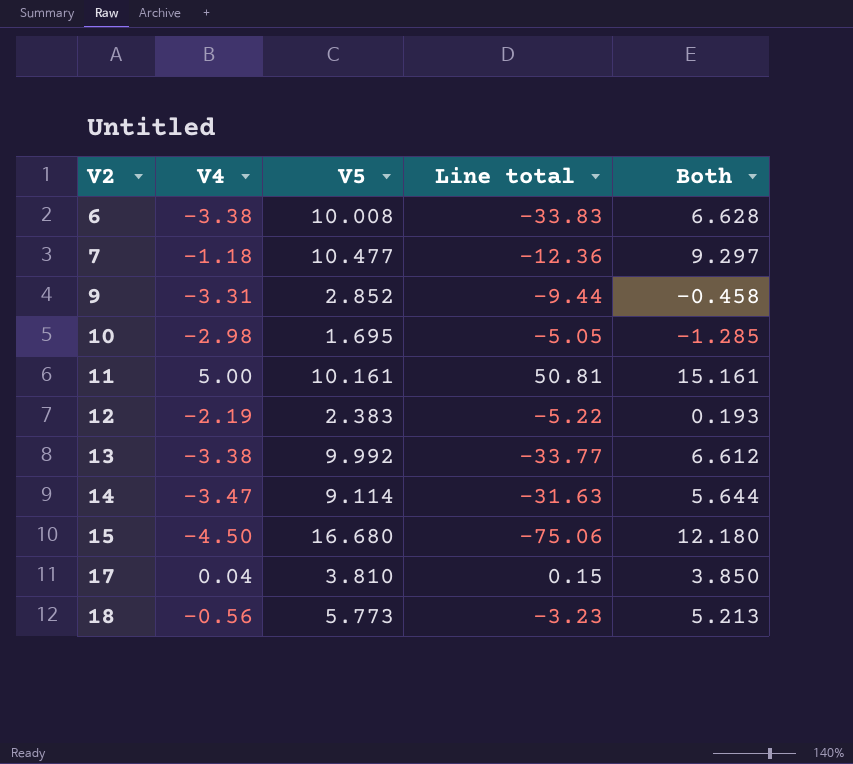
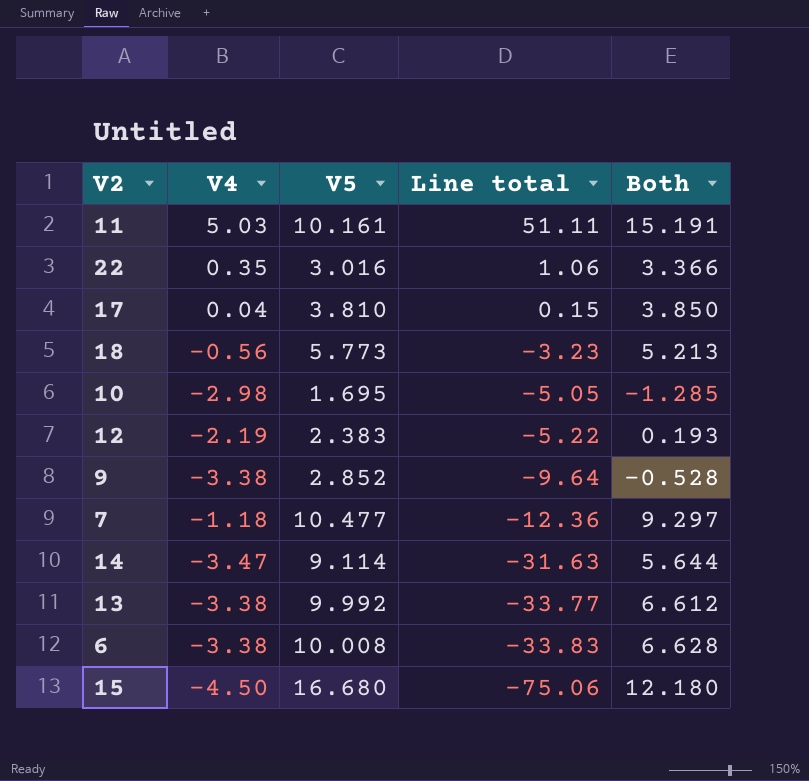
row order: V2 ascending -> Line total descending
11 | V4: 5.00 -> 5.03
11 | Line total: 50.81 -> 51.11
11 | Both: 15.161 -> 15.191
row 22: none -> 0.35 | 3.016 | 1.06 | 3.366
9 | V4: -3.31 -> -3.38
9 | Line total: -9.44 -> -9.64
9 | Both: -0.458 -> -0.528

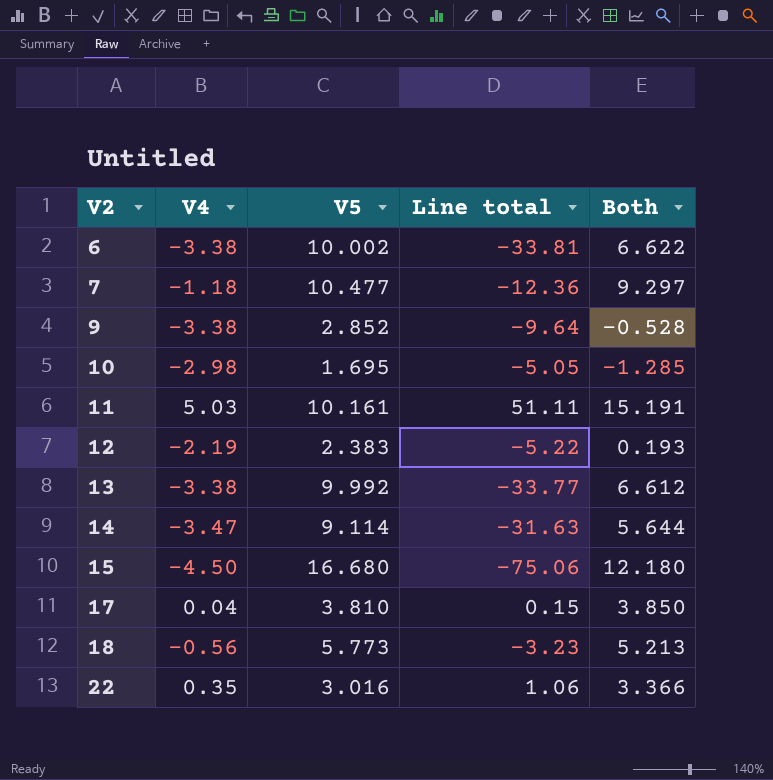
row order: Line total descending -> V2 ascending
6 | V5: 10.008 -> 10.002
6 | Line total: -33.83 -> -33.81
6 | Both: 6.628 -> 6.622

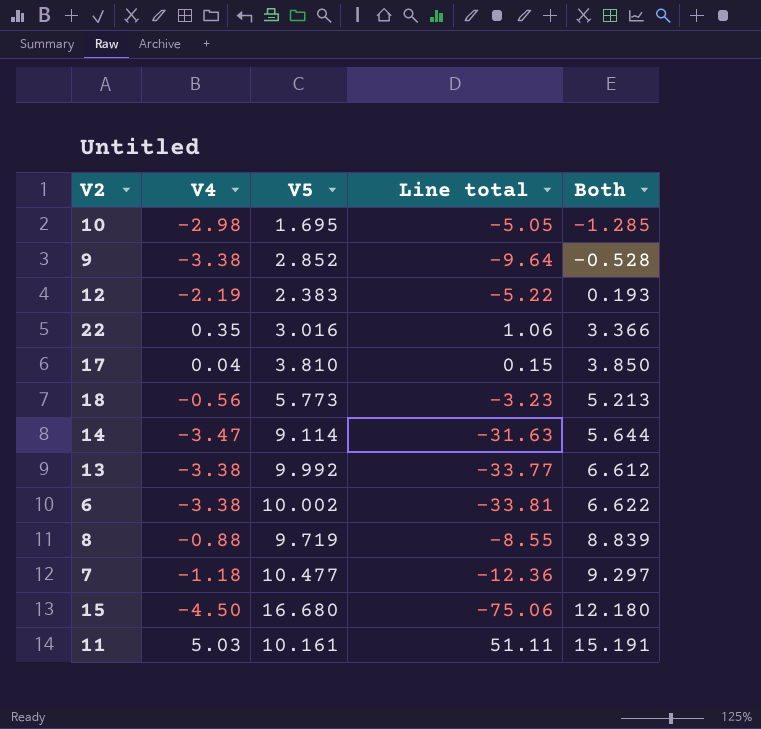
row order: V2 ascending -> Both ascending
row 8: none -> -0.88 | 9.719 | -8.55 | 8.839

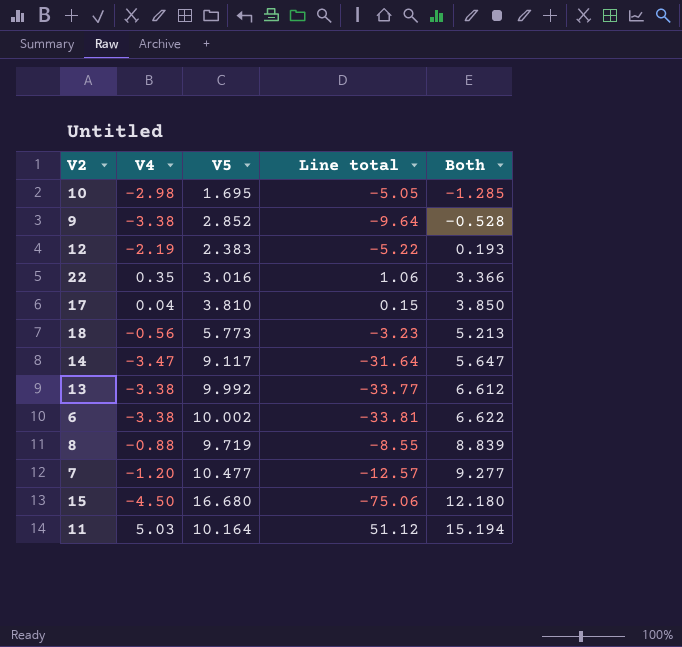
14 | V5: 9.114 -> 9.117
14 | Line total: -31.63 -> -31.64
14 | Both: 5.644 -> 5.647
7 | V4: -1.18 -> -1.20
7 | Line total: -12.36 -> -12.57
7 | Both: 9.297 -> 9.277
11 | V5: 10.161 -> 10.164
11 | Line total: 51.11 -> 51.12
11 | Both: 15.191 -> 15.194

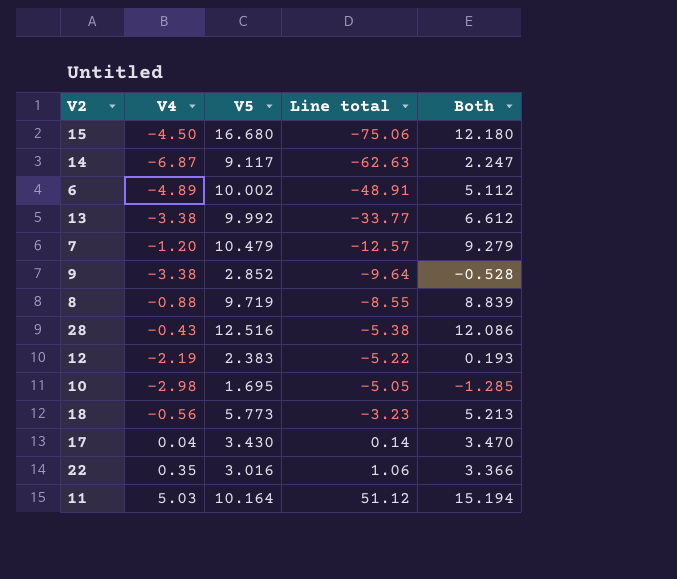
row order: Both ascending -> Line total ascending
14 | V4: -3.47 -> -6.87
14 | Line total: -31.64 -> -62.63
14 | Both: 5.647 -> 2.247
6 | V4: -3.38 -> -4.89
6 | Line total: -33.81 -> -48.91
6 | Both: 6.622 -> 5.112
7 | V5: 10.477 -> 10.479
7 | Both: 9.277 -> 9.279
row 28: none -> -0.43 | 12.516 | -5.38 | 12.086
17 | V5: 3.810 -> 3.430
17 | Line total: 0.15 -> 0.14
17 | Both: 3.850 -> 3.470

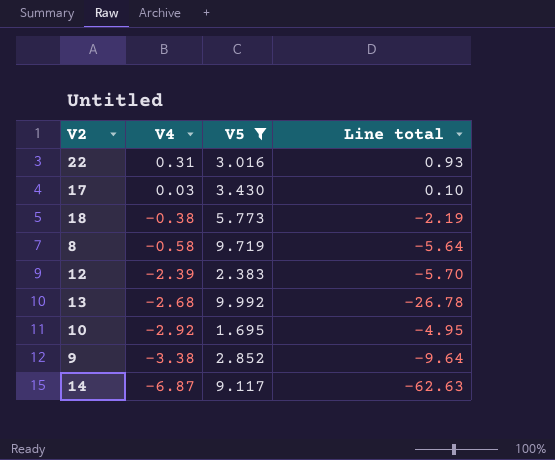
filter: none -> V5 <= 9.992
row order: Line total ascending -> V4 descending
column Both | formula: [V4] + [V5] -> none
22 | V4: 0.35 -> 0.31
22 | Line total: 1.06 -> 0.93
17 | V4: 0.04 -> 0.03
17 | Line total: 0.14 -> 0.10
18 | V4: -0.56 -> -0.38
18 | Line total: -3.23 -> -2.19
8 | V4: -0.88 -> -0.58
8 | Line total: -8.55 -> -5.64
12 | V4: -2.19 -> -2.39
12 | Line total: -5.22 -> -5.70
13 | V4: -3.38 -> -2.68
13 | Line total: -33.77 -> -26.78
10 | V4: -2.98 -> -2.92
10 | Line total: -5.05 -> -4.95

